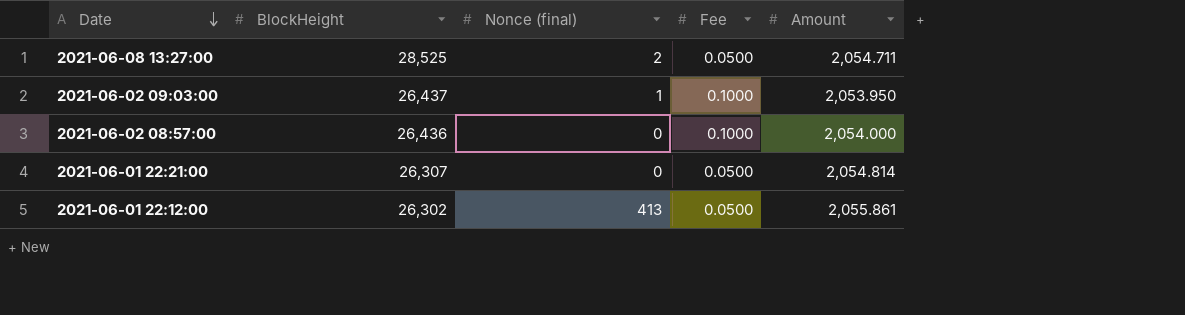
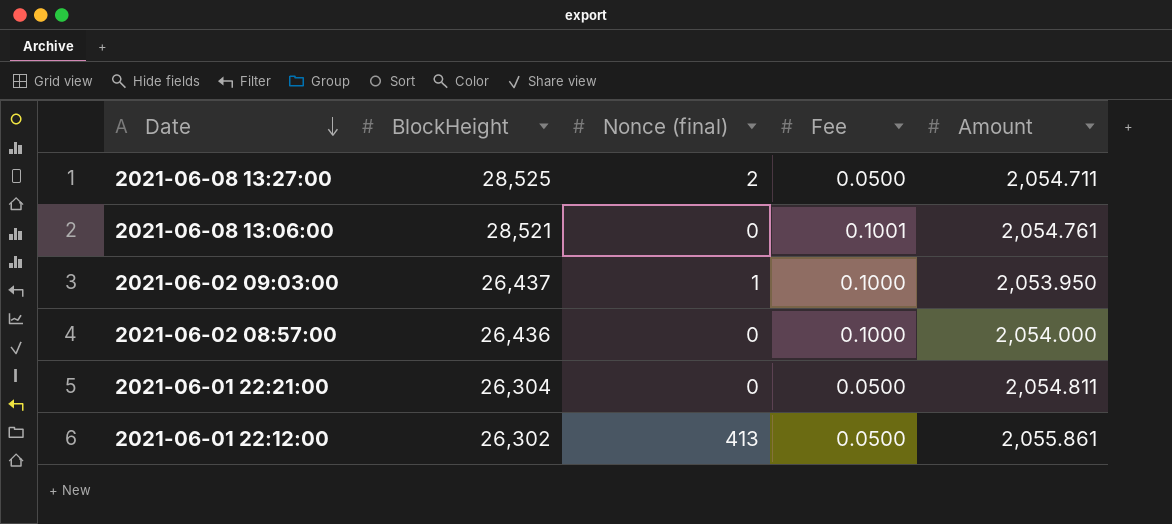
row 2021-06-08 13:06:00: none -> 28,521 | 0 | 0.1001 | 2,054.761
2021-06-01 22:21:00 | BlockHeight: 26,307 -> 26,304
2021-06-01 22:21:00 | Amount: 2,054.814 -> 2,054.811

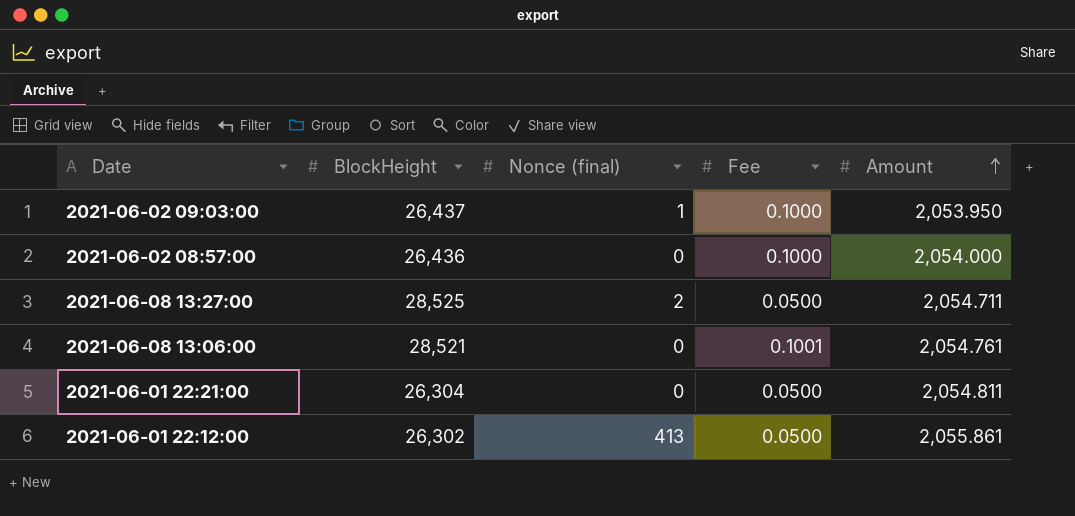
row order: Date descending -> Amount ascending

